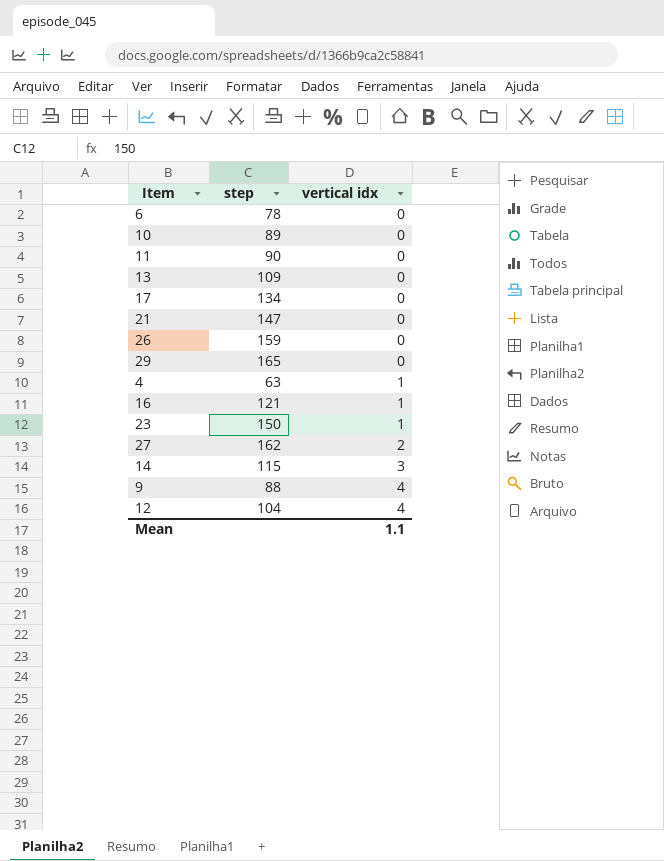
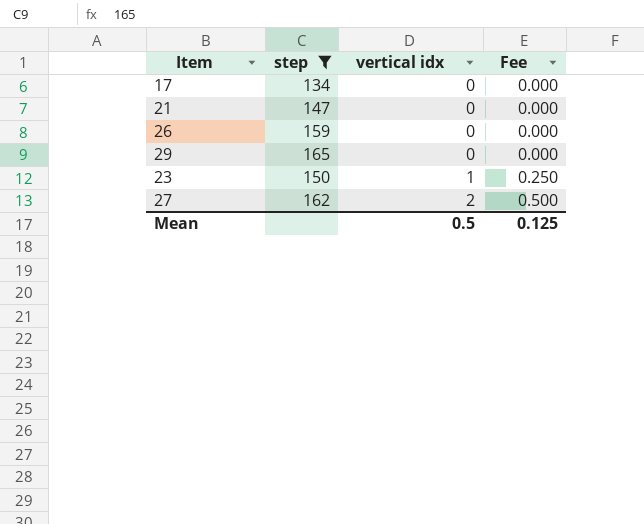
filter: none -> step >= 134
column Fee | formula: none -> [vertical idx] * 0.25
Mean | vertical idx: 1.1 -> 0.5

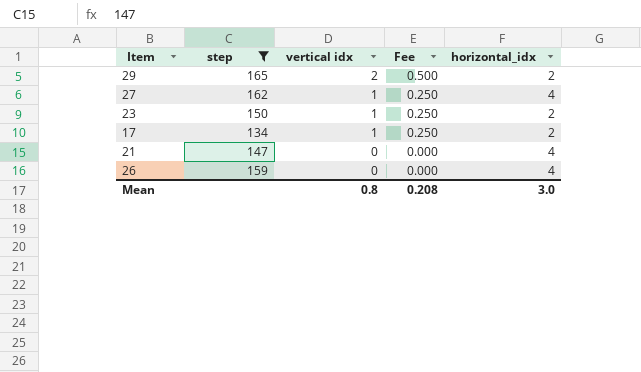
row order: vertical idx ascending -> vertical idx descending
column horizontal_idx | position: none -> 5
29 | vertical idx: 0 -> 2
29 | Fee: 0.000 -> 0.500
27 | vertical idx: 2 -> 1
27 | Fee: 0.500 -> 0.250
17 | vertical idx: 0 -> 1
17 | Fee: 0.000 -> 0.250
Mean | vertical idx: 0.5 -> 0.8
Mean | Fee: 0.125 -> 0.208

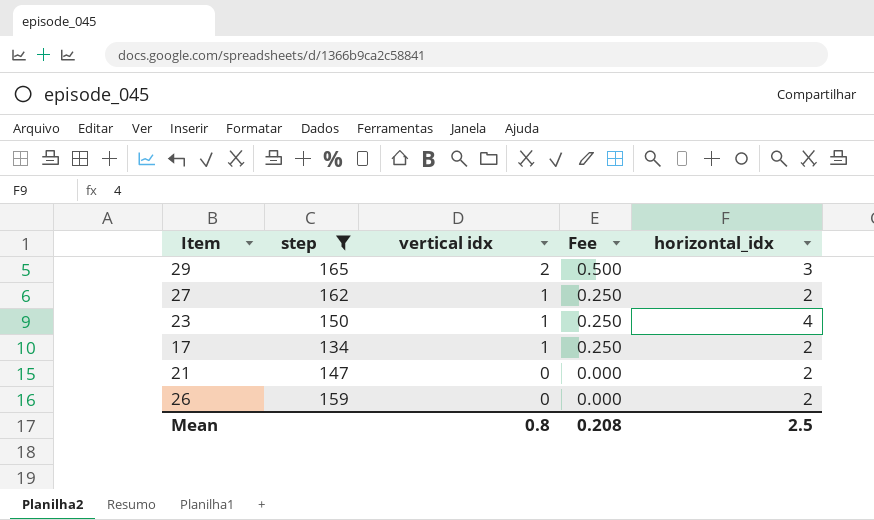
29 | horizontal_idx: 2 -> 3
27 | horizontal_idx: 4 -> 2
23 | horizontal_idx: 2 -> 4
21 | horizontal_idx: 4 -> 2
26 | horizontal_idx: 4 -> 2
Mean | horizontal_idx: 3.0 -> 2.5

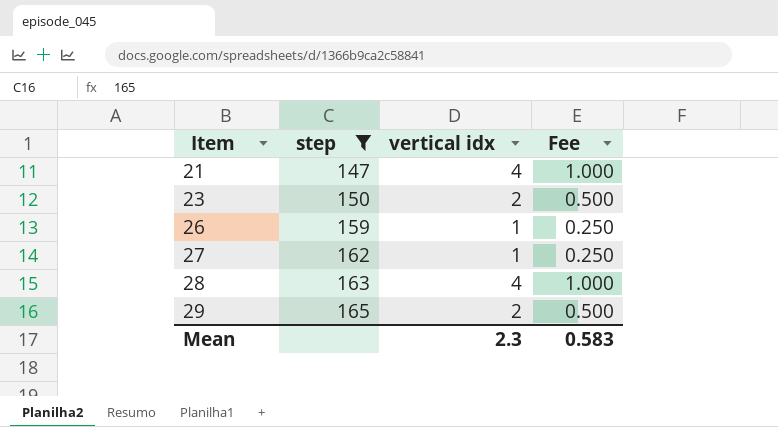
row order: vertical idx descending -> Item ascending
column horizontal_idx | position: 5 -> none
row 17: 134 | 1 | 0.250 | 2 -> none
21 | vertical idx: 0 -> 4
21 | Fee: 0.000 -> 1.000
23 | vertical idx: 1 -> 2
23 | Fee: 0.250 -> 0.500
26 | vertical idx: 0 -> 1
26 | Fee: 0.000 -> 0.250
row 28: none -> 163 | 4 | 1.000
Mean | vertical idx: 0.8 -> 2.3
Mean | Fee: 0.208 -> 0.583

